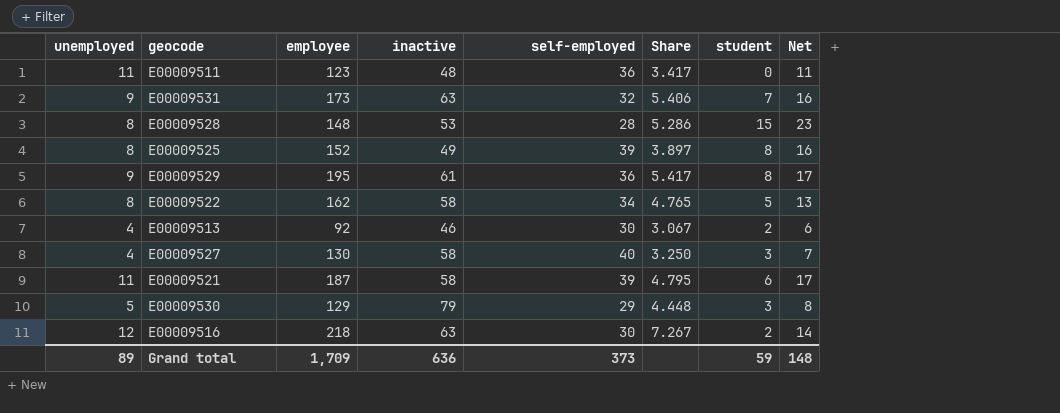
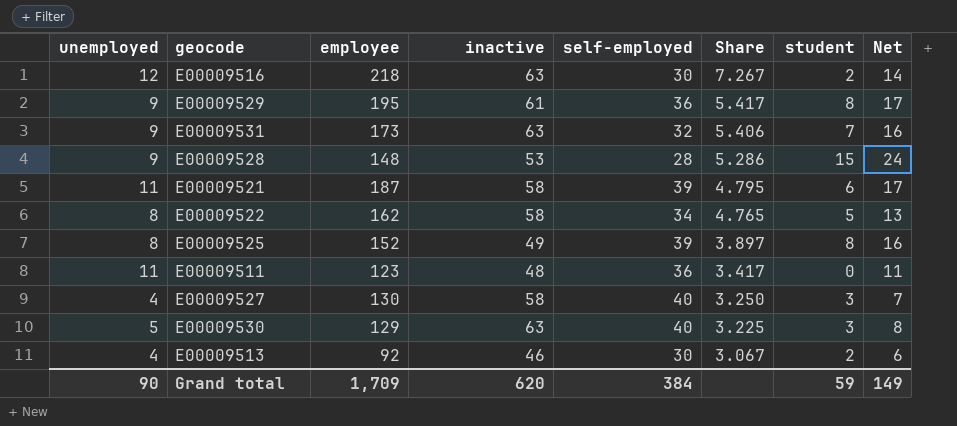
row order: none -> Share descending
E00009528 | unemployed: 8 -> 9
E00009528 | Net: 23 -> 24
E00009530 | inactive: 79 -> 63
E00009530 | self-employed: 29 -> 40
E00009530 | Share: 4.448 -> 3.225
Grand total | unemployed: 89 -> 90
Grand total | inactive: 636 -> 620
Grand total | self-employed: 373 -> 384
Grand total | Net: 148 -> 149

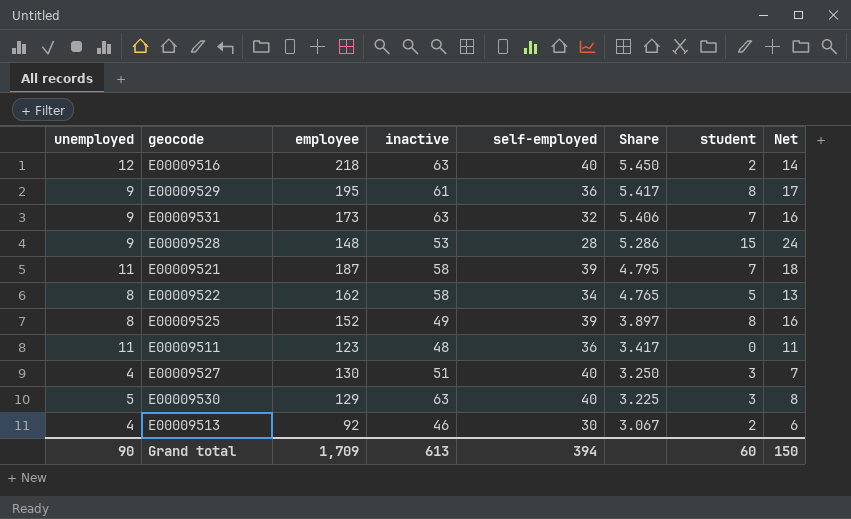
E00009516 | self-employed: 30 -> 40
E00009516 | Share: 7.267 -> 5.450
E00009521 | student: 6 -> 7
E00009521 | Net: 17 -> 18
E00009527 | inactive: 58 -> 51
Grand total | inactive: 620 -> 613
Grand total | self-employed: 384 -> 394
Grand total | student: 59 -> 60
Grand total | Net: 149 -> 150

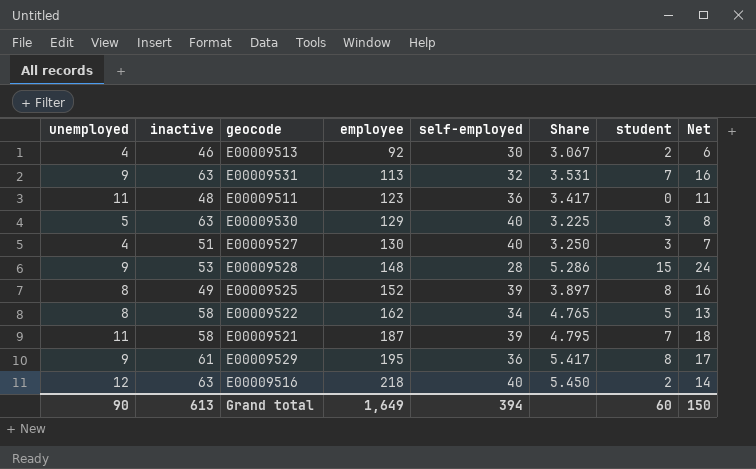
row order: Share descending -> employee ascending
column inactive | position: 4 -> 2
E00009531 | employee: 173 -> 113
E00009531 | Share: 5.406 -> 3.531
Grand total | employee: 1,709 -> 1,649

